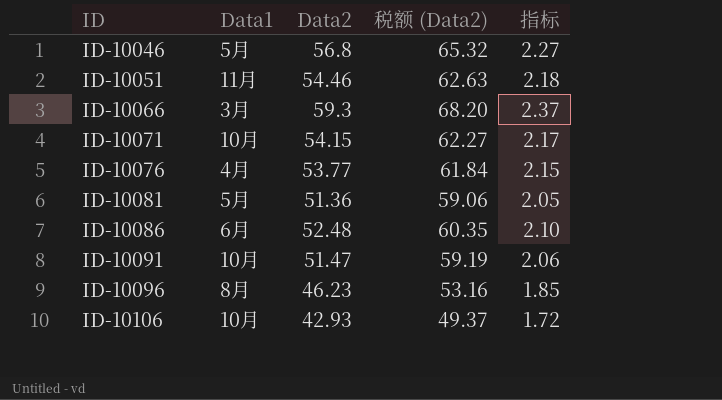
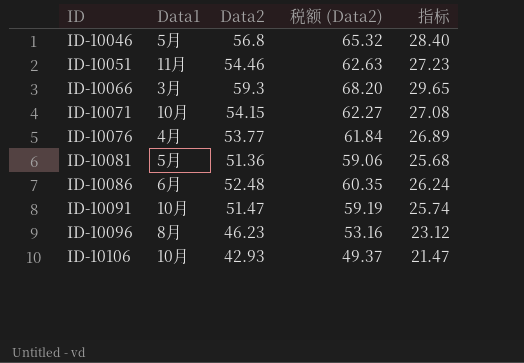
column 指标 | formula: [Data2] * 0.04 -> [Data2] * 0.5

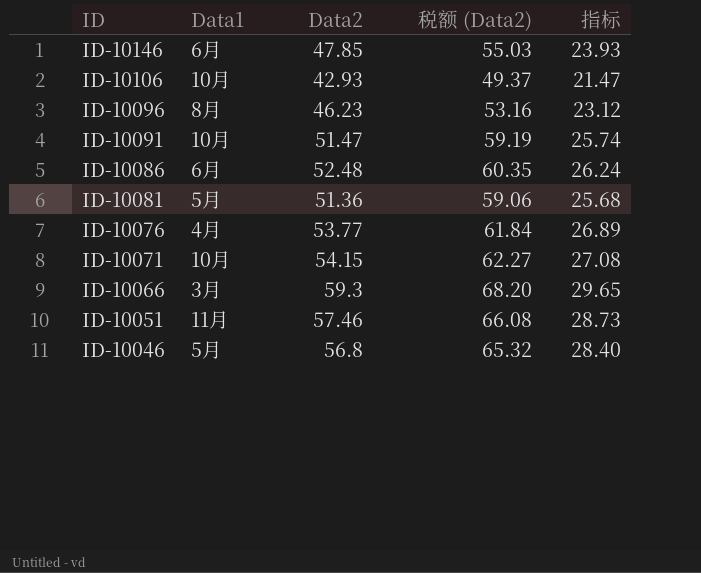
row order: ID ascending -> ID descending
row ID-10146: none -> 6月 | 47.85 | 55.03 | 23.93
ID-10051 | Data2: 54.46 -> 57.46
ID-10051 | 税额 (Data2): 62.63 -> 66.08
ID-10051 | 指标: 27.23 -> 28.73

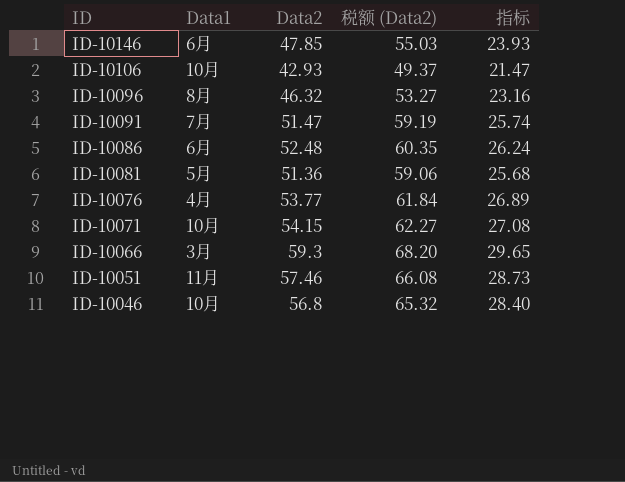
ID-10096 | Data2: 46.23 -> 46.32
ID-10096 | 税额 (Data2): 53.16 -> 53.27
ID-10096 | 指标: 23.12 -> 23.16
ID-10091 | Data1: 10月 -> 7月
ID-10046 | Data1: 5月 -> 10月

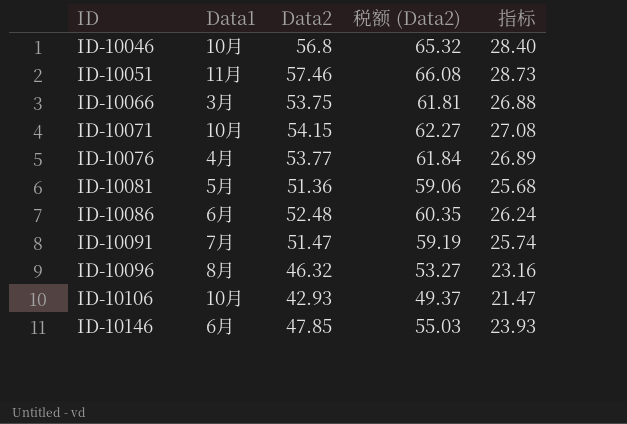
row order: ID descending -> ID ascending
ID-10066 | Data2: 59.3 -> 53.75
ID-10066 | 税额 (Data2): 68.20 -> 61.81
ID-10066 | 指标: 29.65 -> 26.88

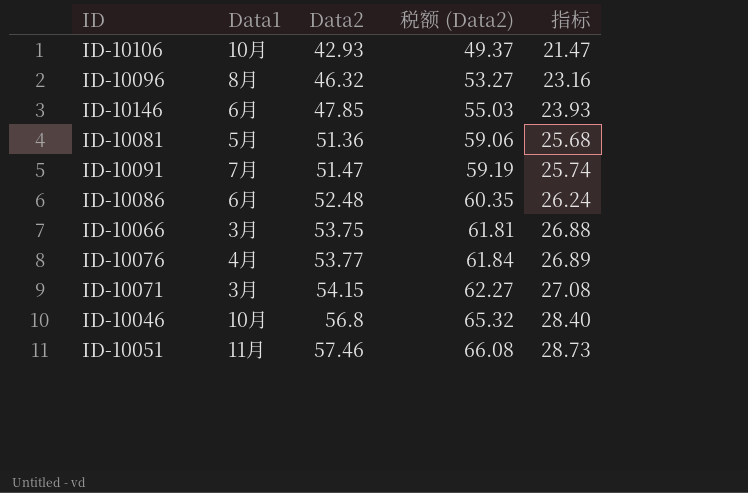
row order: ID ascending -> Data2 ascending
ID-10071 | Data1: 10月 -> 3月

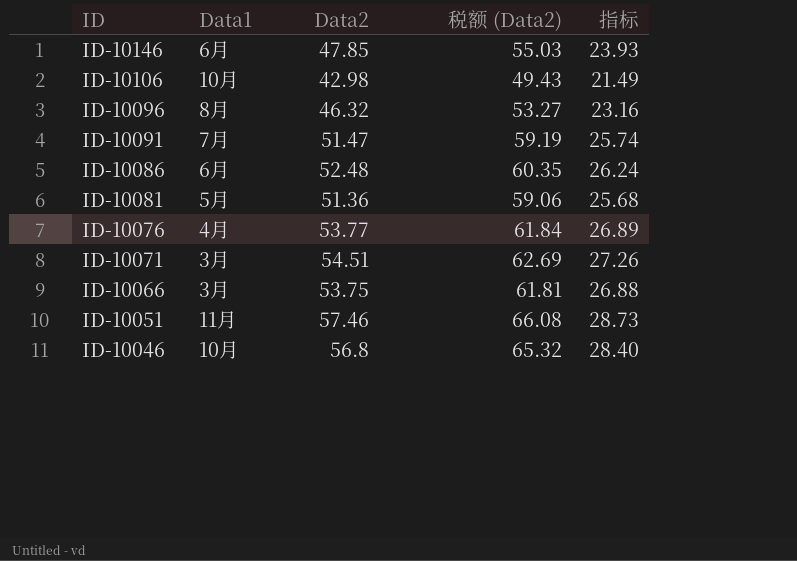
row order: Data2 ascending -> ID descending
ID-10106 | Data2: 42.93 -> 42.98
ID-10106 | 税额 (Data2): 49.37 -> 49.43
ID-10106 | 指标: 21.47 -> 21.49
ID-10071 | Data2: 54.15 -> 54.51
ID-10071 | 税额 (Data2): 62.27 -> 62.69
ID-10071 | 指标: 27.08 -> 27.26

